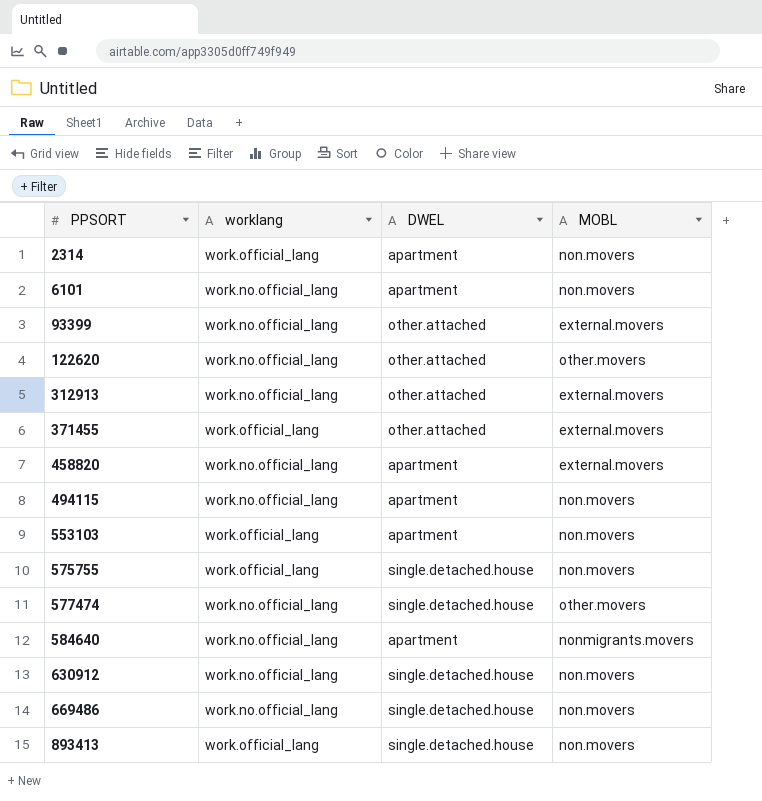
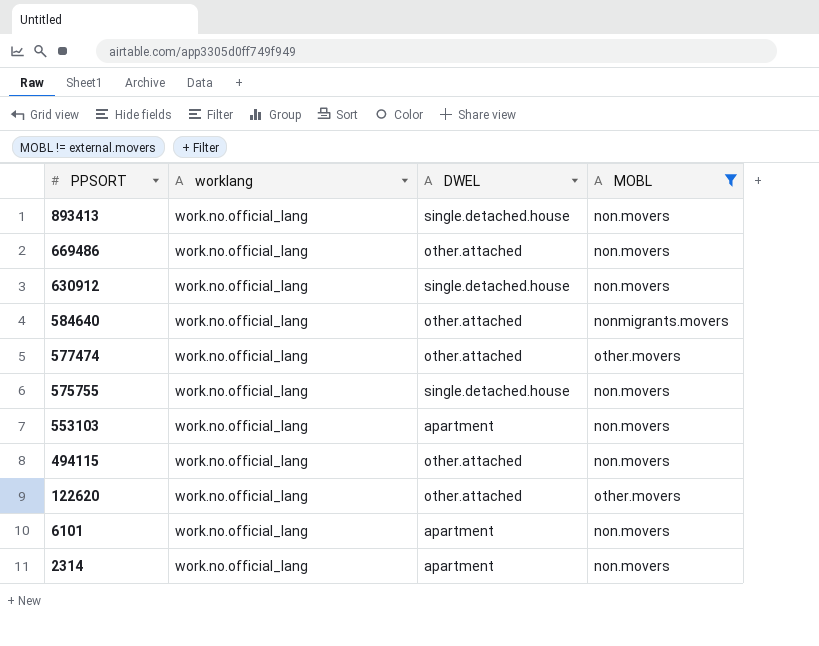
filter: none -> MOBL != external.movers
row order: PPSORT ascending -> PPSORT descending
893413 | worklang: work.official_lang -> work.no.official_lang
669486 | DWEL: single.detached.house -> other.attached
584640 | DWEL: apartment -> other.attached
577474 | DWEL: single.detached.house -> other.attached
575755 | worklang: work.official_lang -> work.no.official_lang
553103 | worklang: work.official_lang -> work.no.official_lang
494115 | DWEL: apartment -> other.attached
2314 | worklang: work.official_lang -> work.no.official_lang

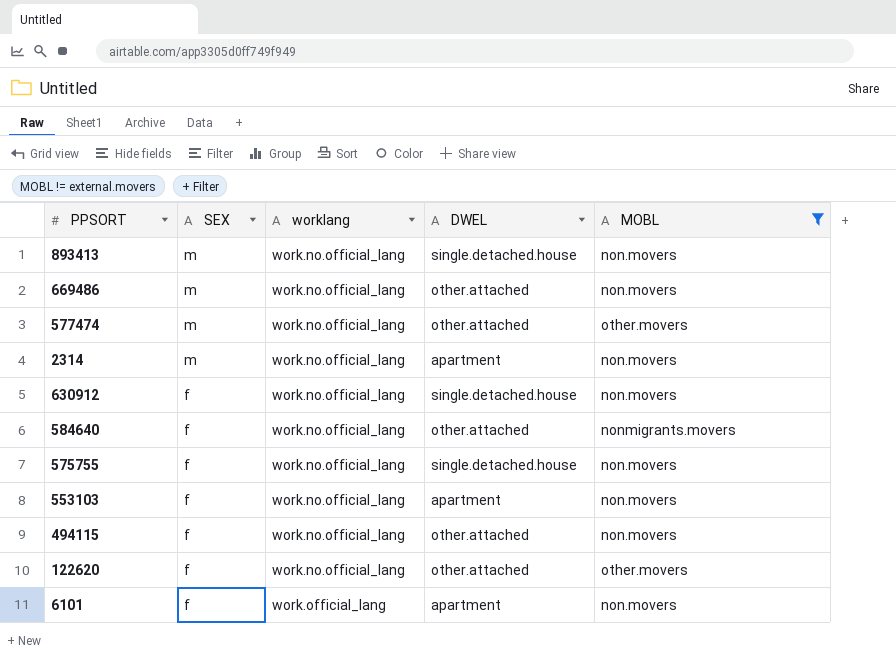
row order: PPSORT descending -> SEX descending
column SEX | position: none -> 2
6101 | worklang: work.no.official_lang -> work.official_lang

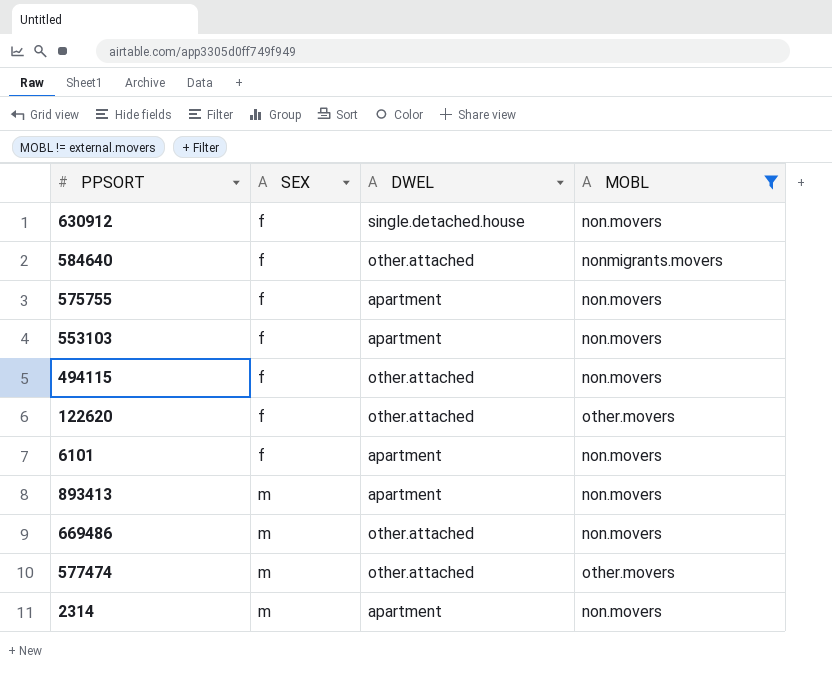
row order: SEX descending -> SEX ascending
column worklang | position: 3 -> none
575755 | DWEL: single.detached.house -> apartment
893413 | DWEL: single.detached.house -> apartment

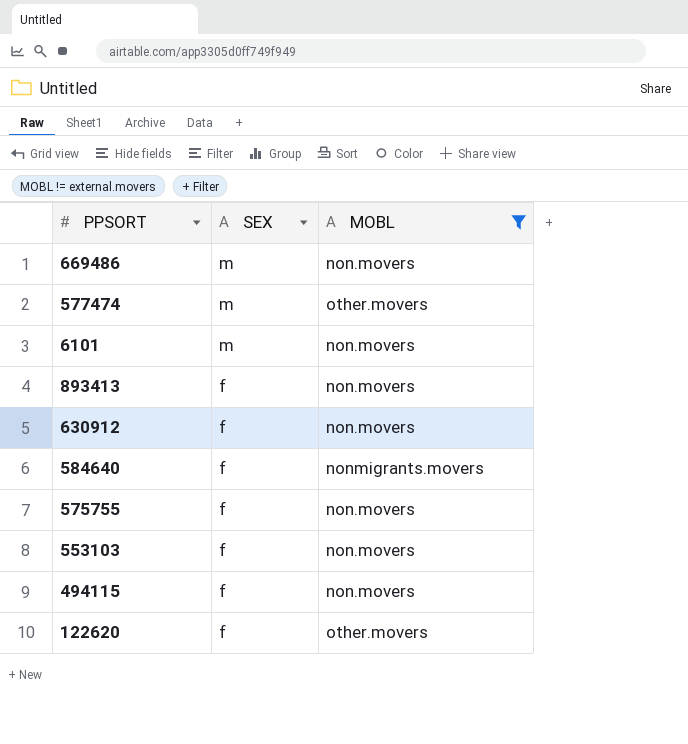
row order: SEX ascending -> SEX descending
column DWEL | position: 3 -> none
row 2314: m | apartment | non.movers -> none
6101 | SEX: f -> m
893413 | SEX: m -> f

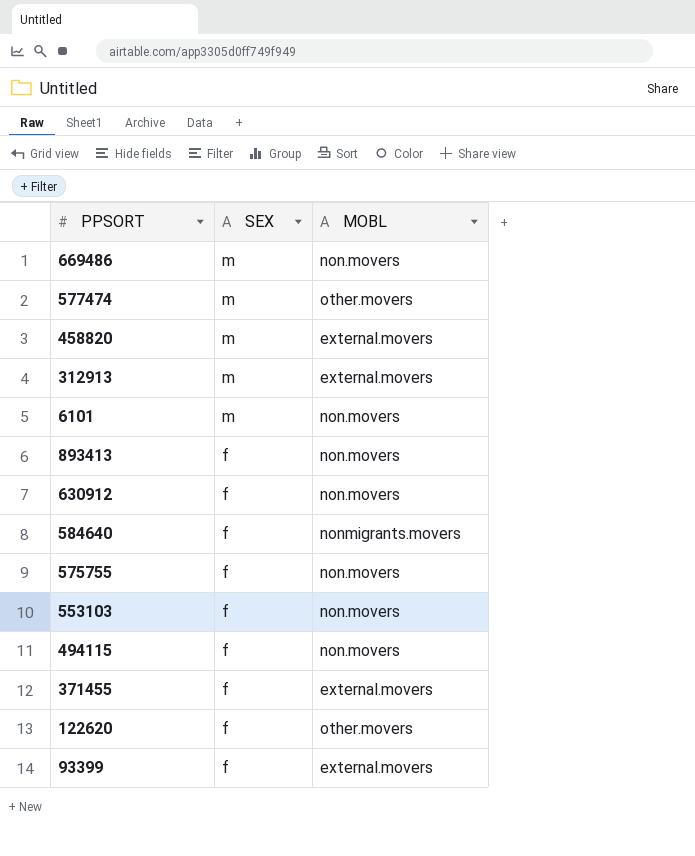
filter: MOBL != external.movers -> none

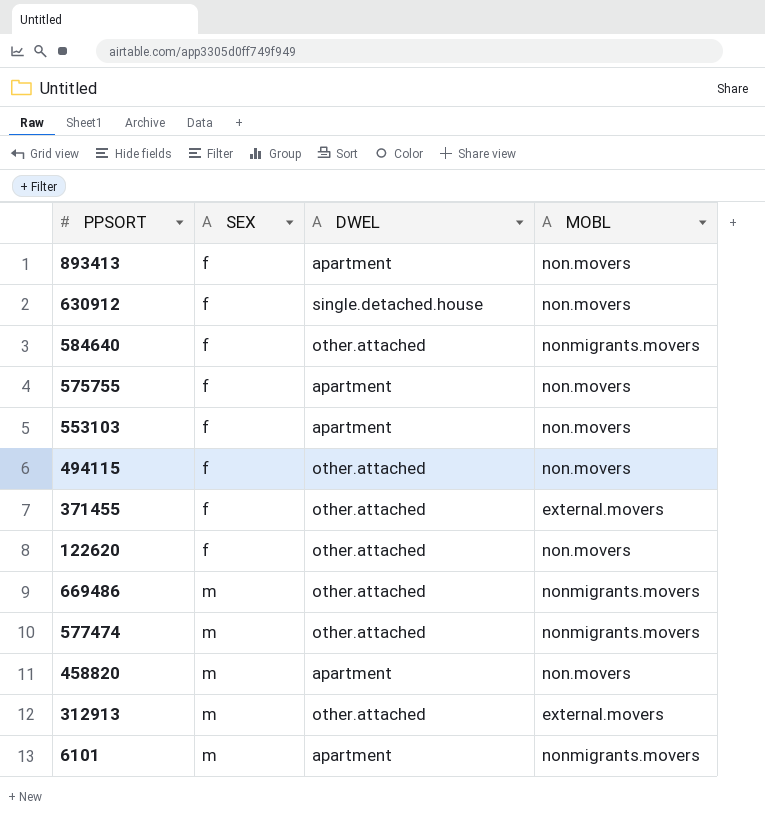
row order: SEX descending -> SEX ascending
column DWEL | position: none -> 3
row 93399: f | external.movers -> none
122620 | MOBL: other.movers -> non.movers
669486 | MOBL: non.movers -> nonmigrants.movers
577474 | MOBL: other.movers -> nonmigrants.movers
458820 | MOBL: external.movers -> non.movers
6101 | MOBL: non.movers -> nonmigrants.movers

